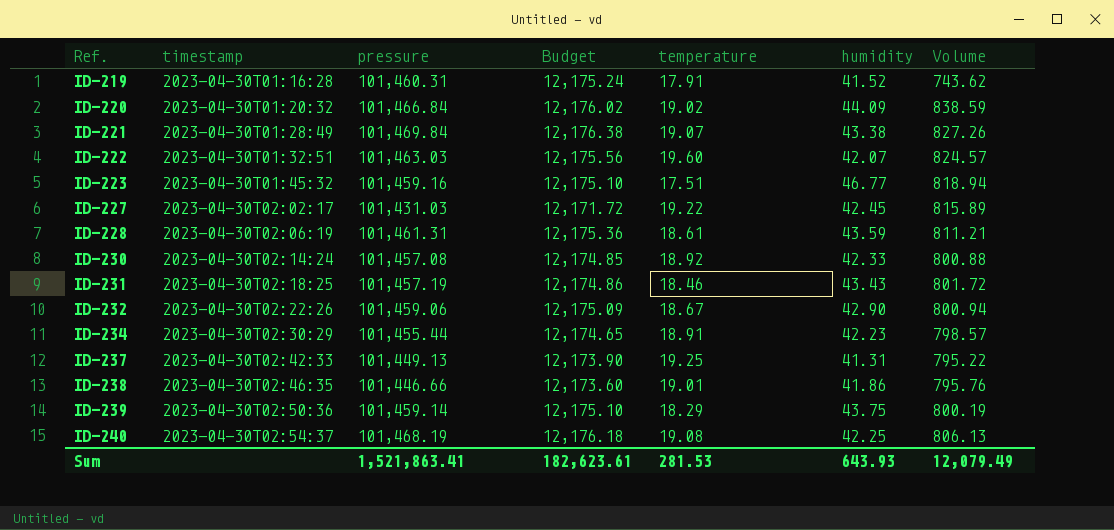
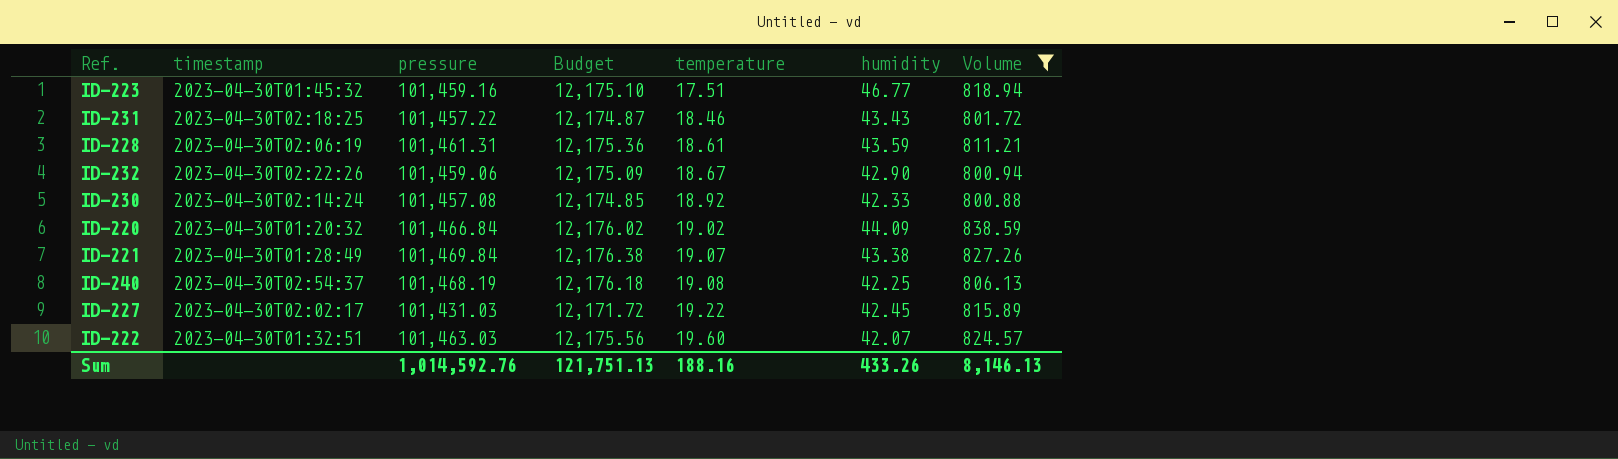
filter: none -> Volume >= 800.88
row order: Ref. ascending -> temperature ascending
ID-231 | pressure: 101,457.19 -> 101,457.22
ID-231 | Budget: 12,174.86 -> 12,174.87
Sum | pressure: 1,521,863.41 -> 1,014,592.76
Sum | Budget: 182,623.61 -> 121,751.13
Sum | temperature: 281.53 -> 188.16
Sum | humidity: 643.93 -> 433.26
Sum | Volume: 12,079.49 -> 8,146.13

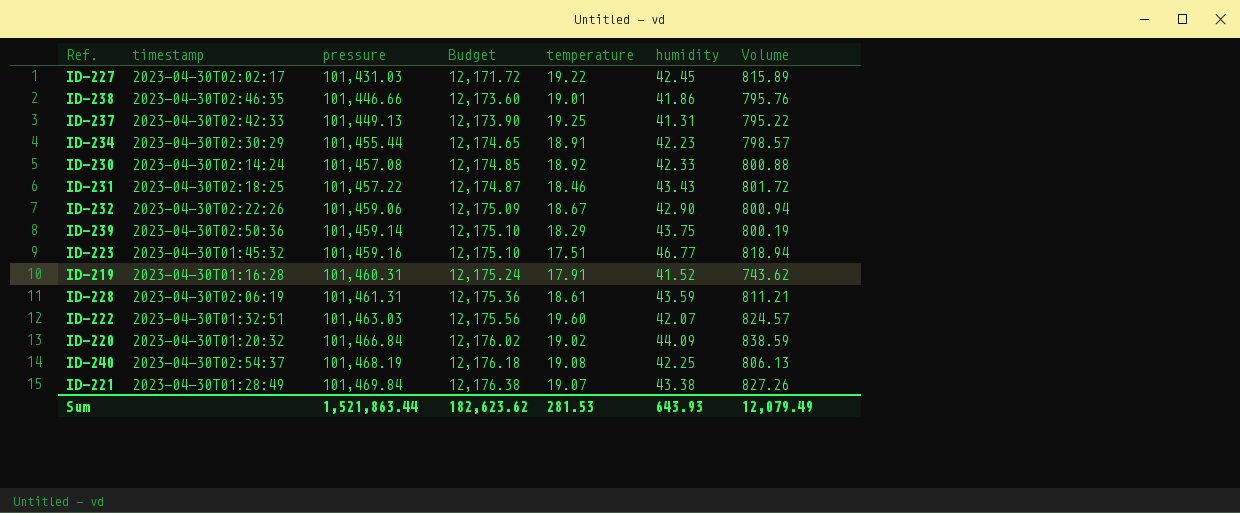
filter: Volume >= 800.88 -> none
row order: temperature ascending -> pressure ascending
Sum | pressure: 1,014,592.76 -> 1,521,863.44
Sum | Budget: 121,751.13 -> 182,623.62
Sum | temperature: 188.16 -> 281.53
Sum | humidity: 433.26 -> 643.93
Sum | Volume: 8,146.13 -> 12,079.49

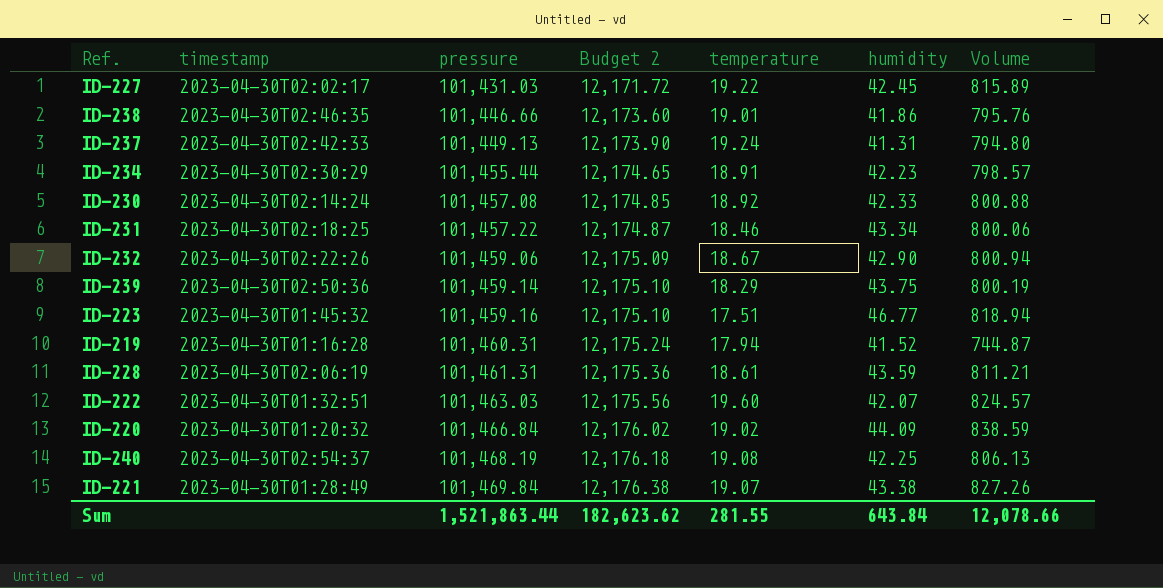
column name: Budget -> Budget 2
ID-237 | temperature: 19.25 -> 19.24
ID-237 | Volume: 795.22 -> 794.80
ID-231 | humidity: 43.43 -> 43.34
ID-231 | Volume: 801.72 -> 800.06
ID-219 | temperature: 17.91 -> 17.94
ID-219 | Volume: 743.62 -> 744.87
Sum | temperature: 281.53 -> 281.55
Sum | humidity: 643.93 -> 643.84
Sum | Volume: 12,079.49 -> 12,078.66

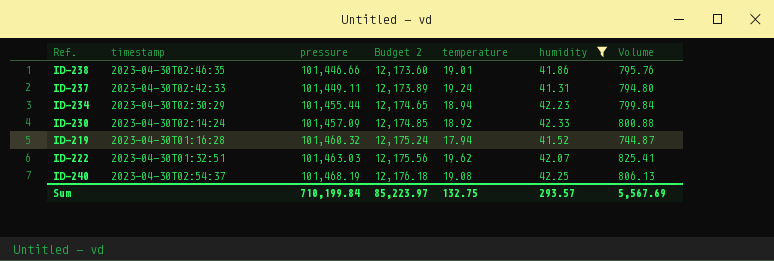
filter: none -> humidity <= 42.33
ID-237 | pressure: 101,449.13 -> 101,449.11
ID-237 | Budget 2: 12,173.90 -> 12,173.89
ID-234 | temperature: 18.91 -> 18.94
ID-234 | Volume: 798.57 -> 799.84
ID-230 | pressure: 101,457.08 -> 101,457.09
ID-219 | pressure: 101,460.31 -> 101,460.32
ID-222 | temperature: 19.60 -> 19.62
ID-222 | Volume: 824.57 -> 825.41
Sum | pressure: 1,521,863.44 -> 710,199.84
Sum | Budget 2: 182,623.62 -> 85,223.97
Sum | temperature: 281.55 -> 132.75
Sum | humidity: 643.84 -> 293.57
Sum | Volume: 12,078.66 -> 5,567.69

